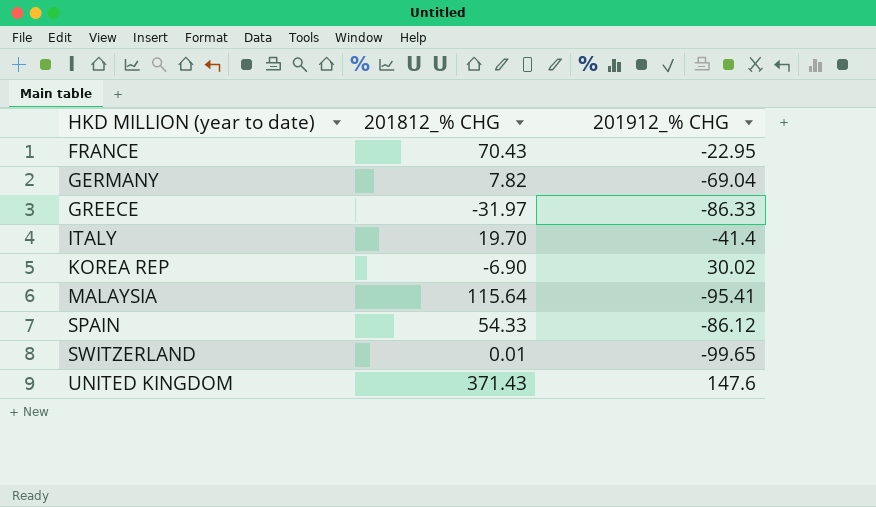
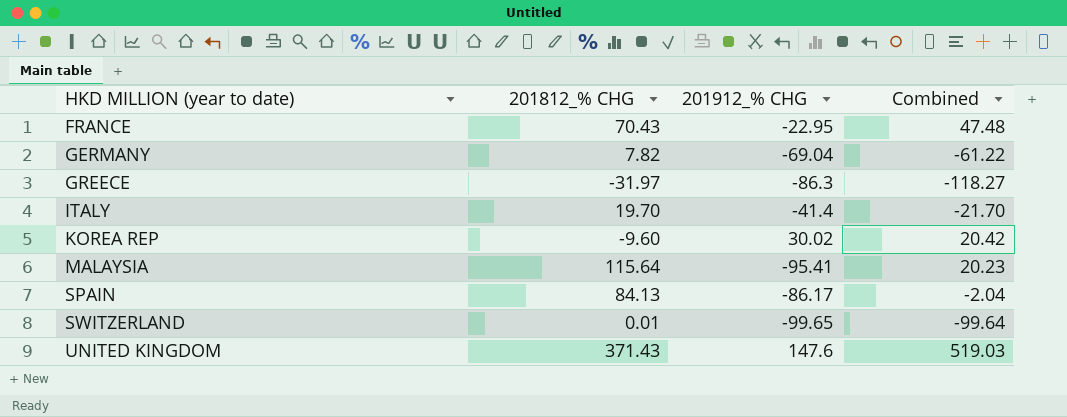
column Combined | formula: none -> [201812_% CHG] + [201912_% CHG]
GREECE | 201912_% CHG: -86.33 -> -86.3
KOREA REP | 201812_% CHG: -6.90 -> -9.60
SPAIN | 201812_% CHG: 54.33 -> 84.13
SPAIN | 201912_% CHG: -86.12 -> -86.17

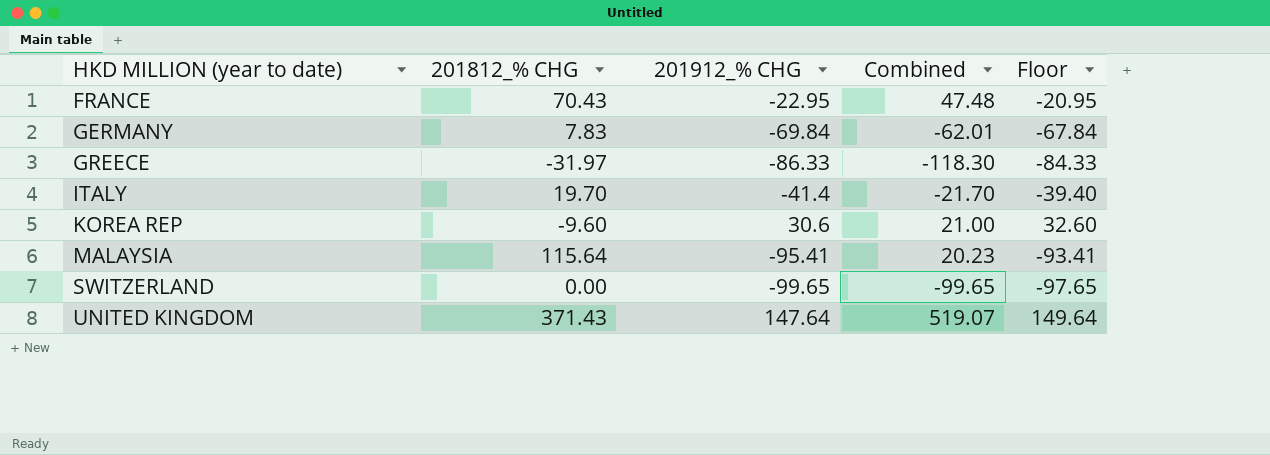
column Floor | formula: none -> [201912_% CHG] + 2
row SPAIN: 84.13 | -86.17 | -2.04 -> none
GERMANY | 201812_% CHG: 7.82 -> 7.83
GERMANY | 201912_% CHG: -69.04 -> -69.84
GERMANY | Combined: -61.22 -> -62.01
GREECE | 201912_% CHG: -86.3 -> -86.33
GREECE | Combined: -118.27 -> -118.30
KOREA REP | 201912_% CHG: 30.02 -> 30.6
KOREA REP | Combined: 20.42 -> 21.00
SWITZERLAND | 201812_% CHG: 0.01 -> 0.00
SWITZERLAND | Combined: -99.64 -> -99.65
UNITED KINGDOM | 201912_% CHG: 147.6 -> 147.64
UNITED KINGDOM | Combined: 519.03 -> 519.07

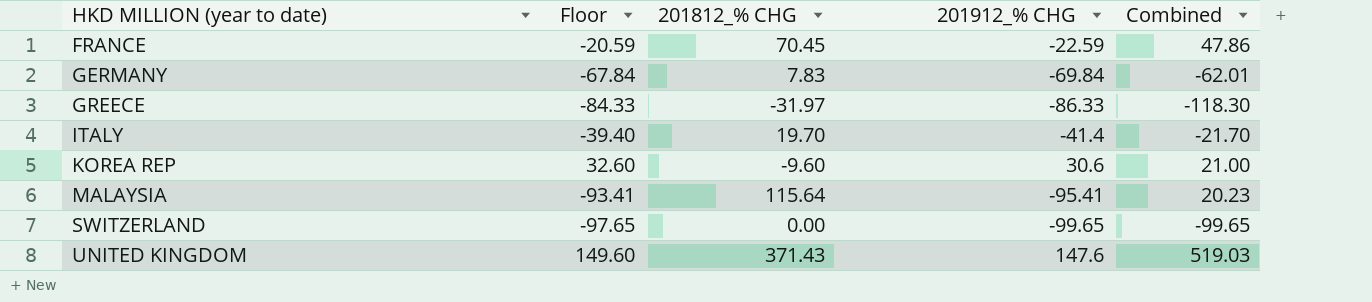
column Floor | position: 5 -> 2
FRANCE | Floor: -20.95 -> -20.59
FRANCE | 201812_% CHG: 70.43 -> 70.45
FRANCE | 201912_% CHG: -22.95 -> -22.59
FRANCE | Combined: 47.48 -> 47.86
UNITED KINGDOM | Floor: 149.64 -> 149.60
UNITED KINGDOM | 201912_% CHG: 147.64 -> 147.6
UNITED KINGDOM | Combined: 519.07 -> 519.03

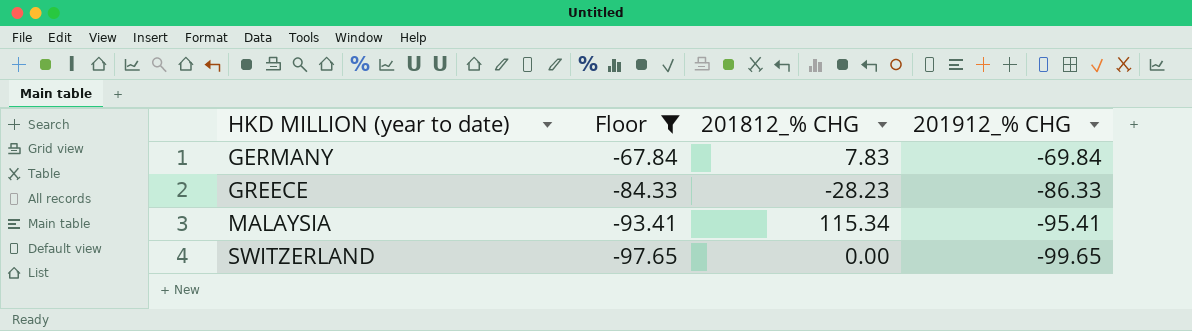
filter: none -> Floor <= -67.84
column Combined | formula: [201812_% CHG] + [201912_% CHG] -> none
GREECE | 201812_% CHG: -31.97 -> -28.23
MALAYSIA | 201812_% CHG: 115.64 -> 115.34

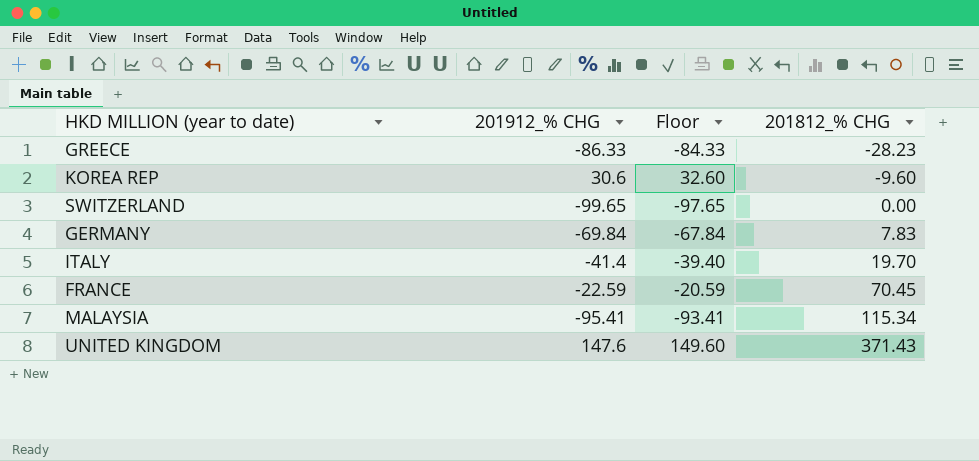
filter: Floor <= -67.84 -> none
row order: HKD MILLION (year to date) ascending -> 201812_% CHG ascending
column 201912_% CHG | position: 4 -> 2

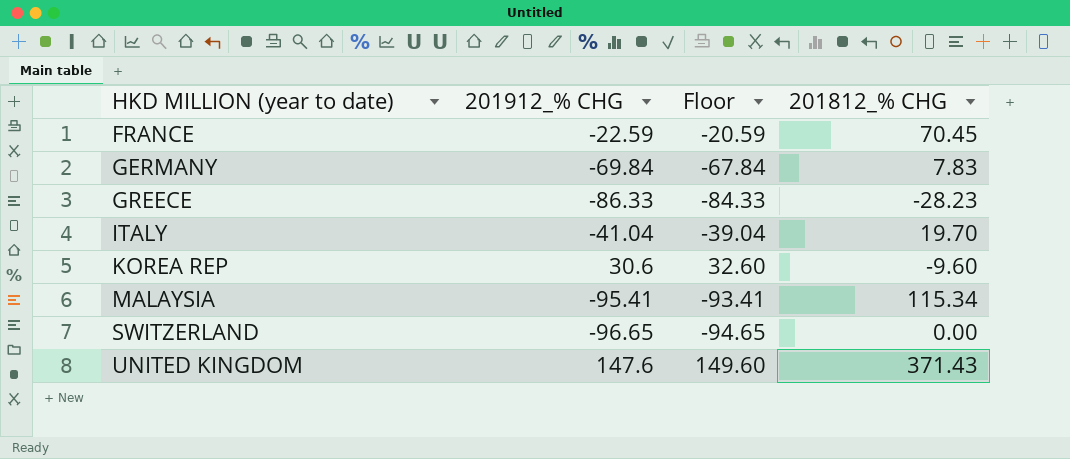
row order: 201812_% CHG ascending -> HKD MILLION (year to date) ascending
ITALY | 201912_% CHG: -41.4 -> -41.04
ITALY | Floor: -39.40 -> -39.04
SWITZERLAND | 201912_% CHG: -99.65 -> -96.65
SWITZERLAND | Floor: -97.65 -> -94.65

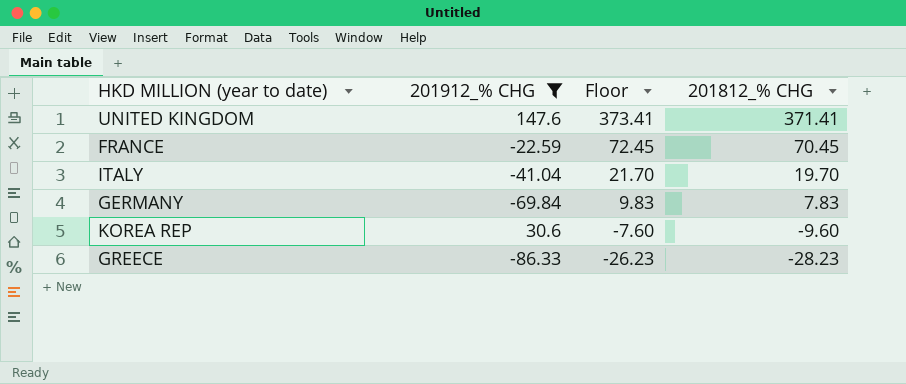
filter: none -> 201912_% CHG >= -86.33
row order: HKD MILLION (year to date) ascending -> Floor descending
column Floor | formula: [201912_% CHG] + 2 -> [201812_% CHG] + 2
UNITED KINGDOM | 201812_% CHG: 371.43 -> 371.41

